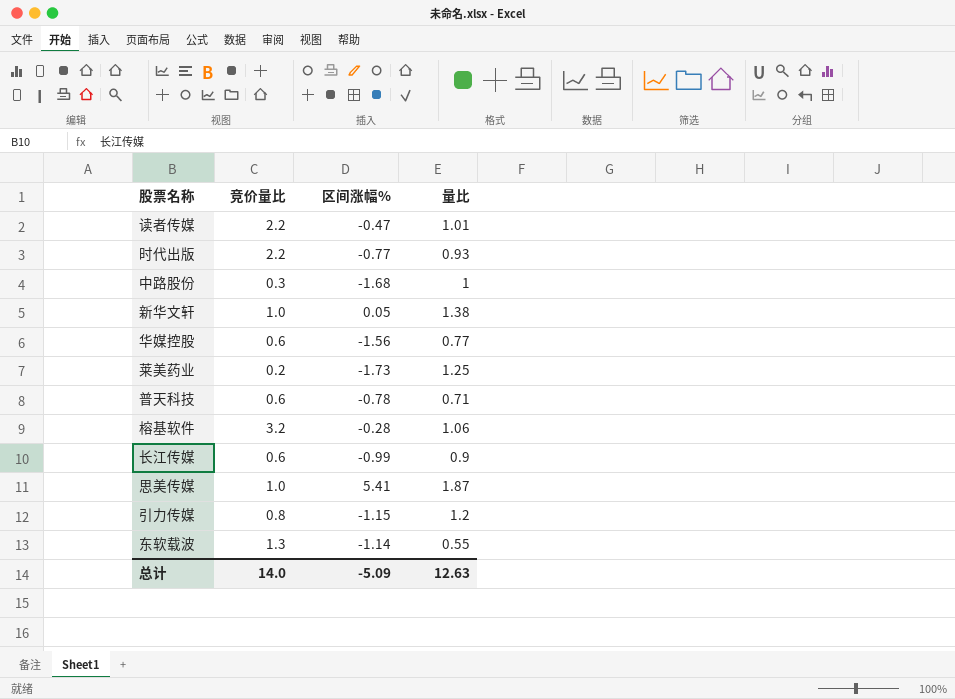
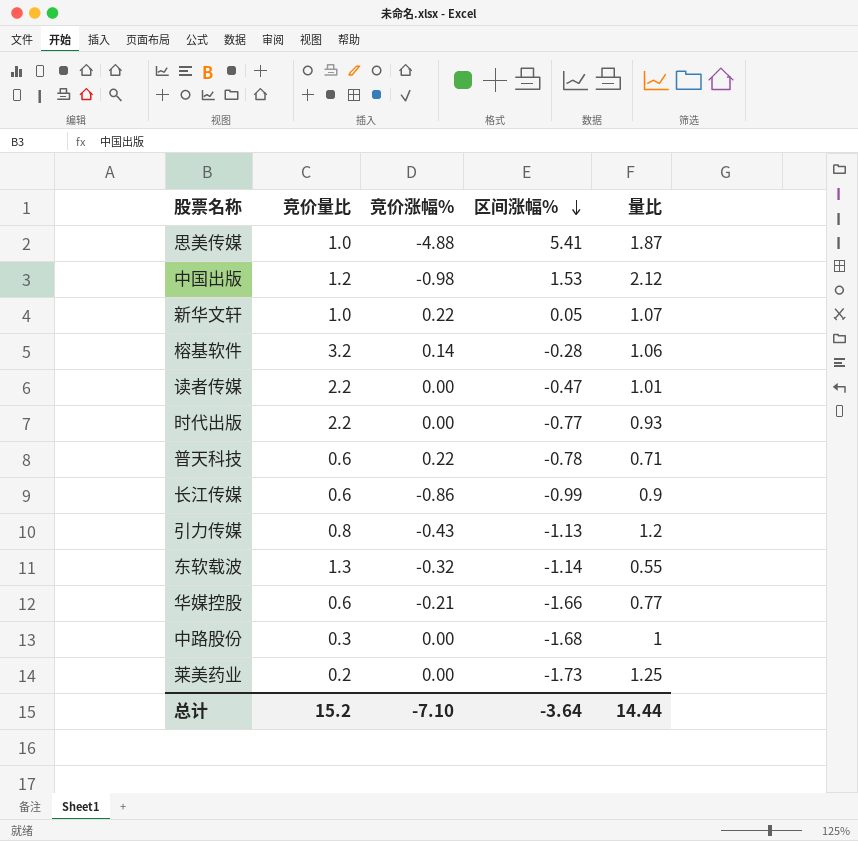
row order: none -> 区间涨幅% descending
column 竞价涨幅% | position: none -> 3
row 中国出版: none -> 1.2 | -0.98 | 1.53 | 2.12
新华文轩 | 量比: 1.38 -> 1.07
引力传媒 | 区间涨幅%: -1.15 -> -1.13
华媒控股 | 区间涨幅%: -1.56 -> -1.66
总计 | 竞价量比: 14.0 -> 15.2
总计 | 区间涨幅%: -5.09 -> -3.64
总计 | 量比: 12.63 -> 14.44

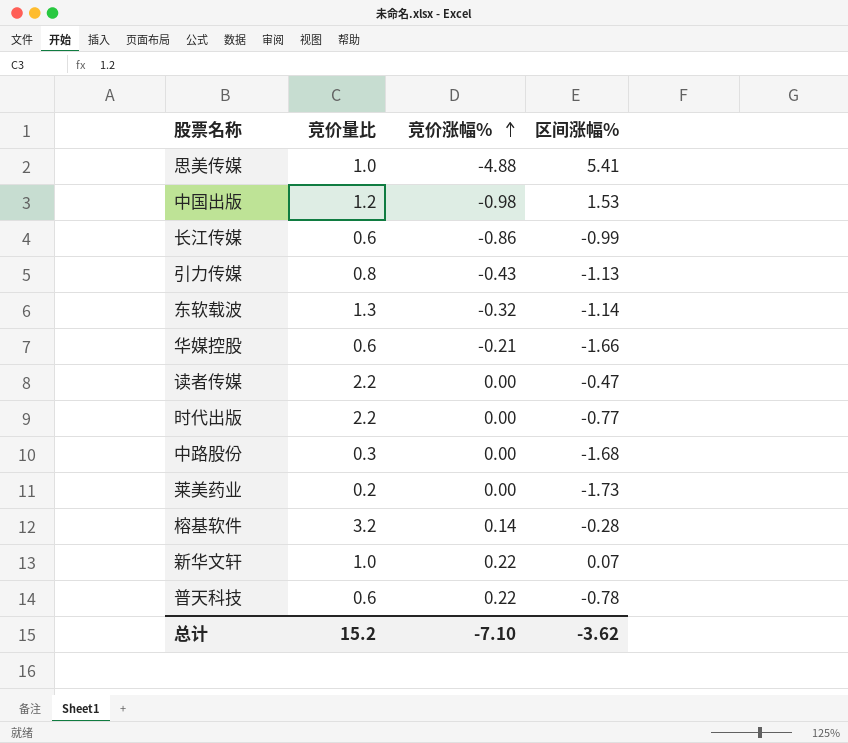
row order: 区间涨幅% descending -> 竞价涨幅% ascending
column 量比 | position: 5 -> none
新华文轩 | 区间涨幅%: 0.05 -> 0.07
总计 | 区间涨幅%: -3.64 -> -3.62

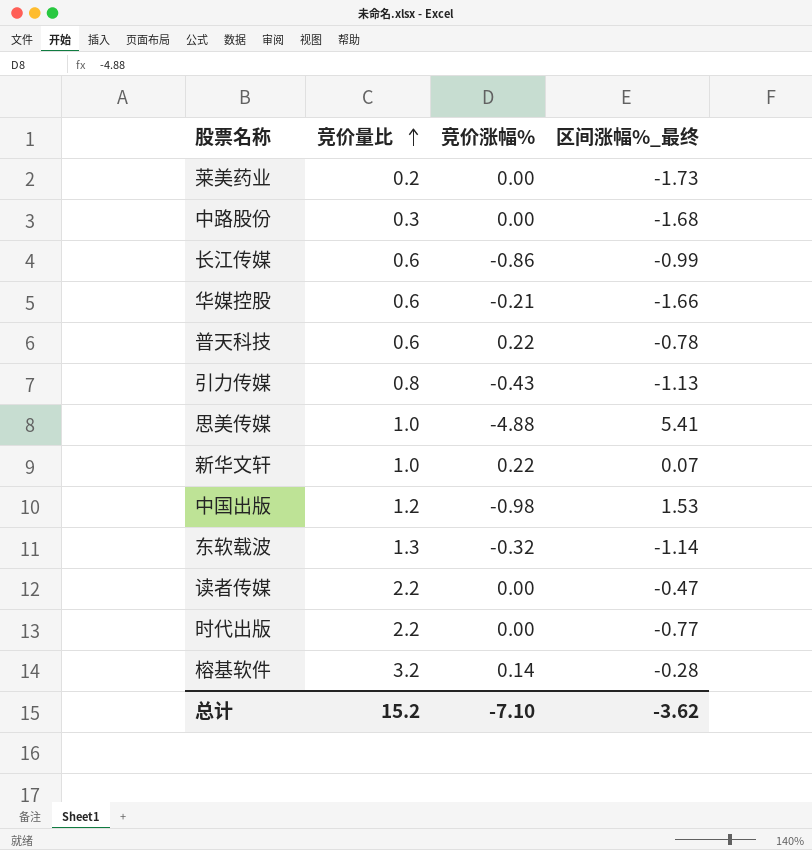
row order: 竞价涨幅% ascending -> 竞价量比 ascending
column name: 区间涨幅% -> 区间涨幅%_最终

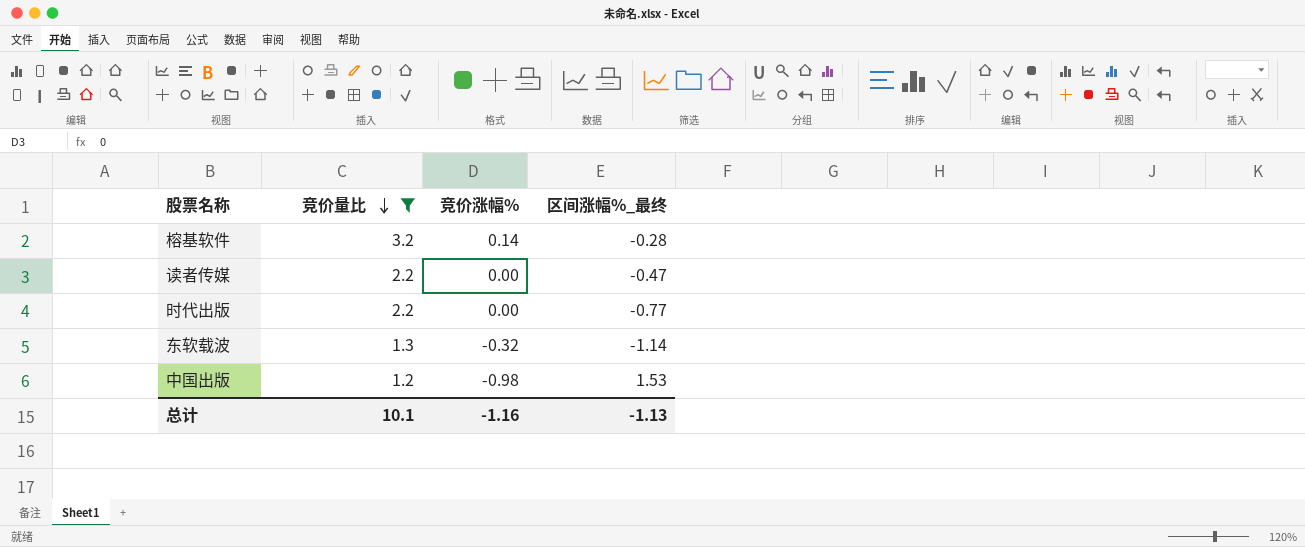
filter: none -> 竞价量比 >= 1.2
row order: 竞价量比 ascending -> 竞价量比 descending
总计 | 竞价量比: 15.2 -> 10.1
总计 | 竞价涨幅%: -7.10 -> -1.16
总计 | 区间涨幅%_最终: -3.62 -> -1.13

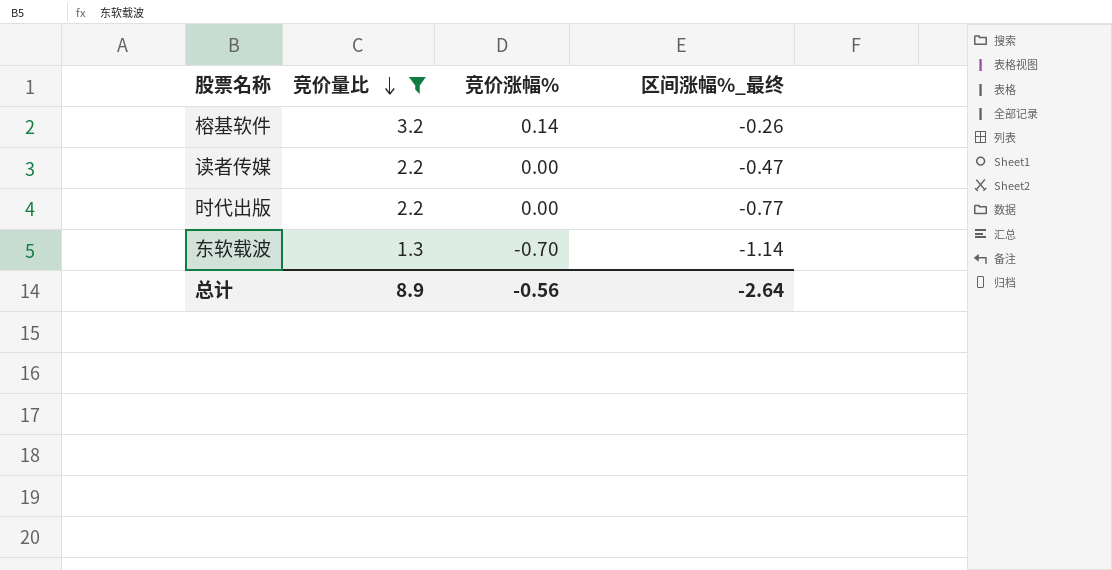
row 中国出版: 1.2 | -0.98 | 1.53 -> none
榕基软件 | 区间涨幅%_最终: -0.28 -> -0.26
东软载波 | 竞价涨幅%: -0.32 -> -0.70
总计 | 竞价量比: 10.1 -> 8.9
总计 | 竞价涨幅%: -1.16 -> -0.56
总计 | 区间涨幅%_最终: -1.13 -> -2.64

